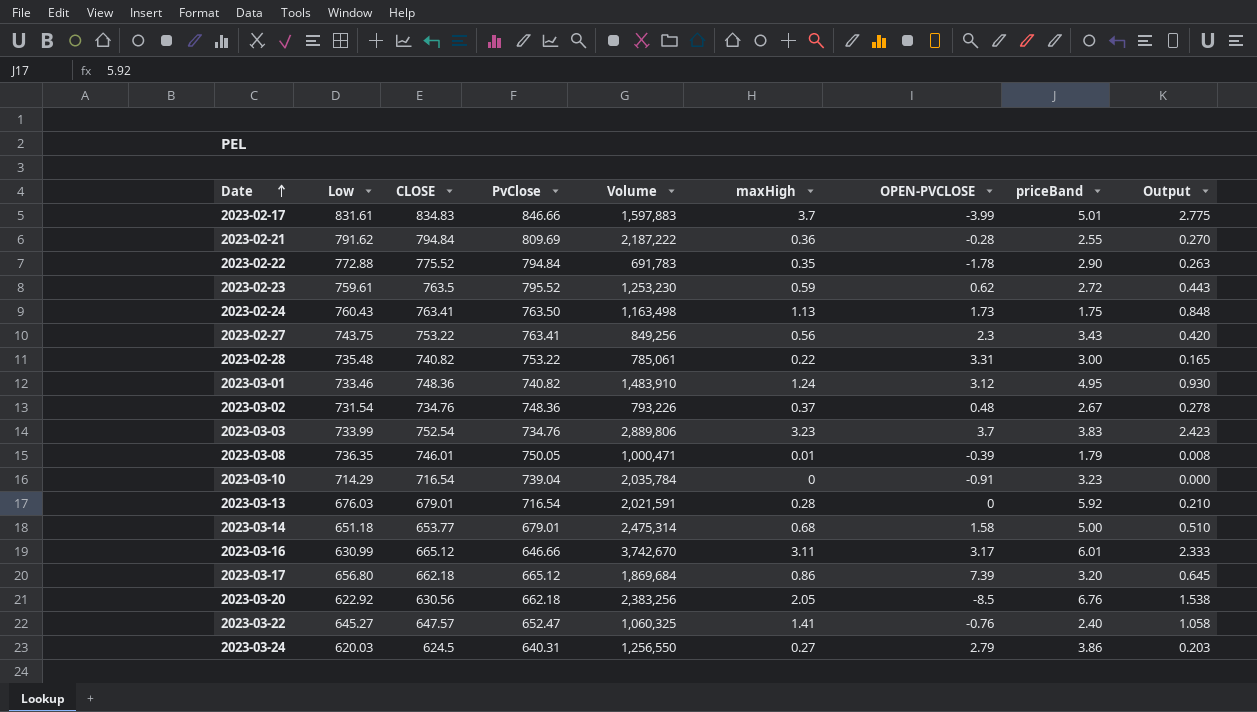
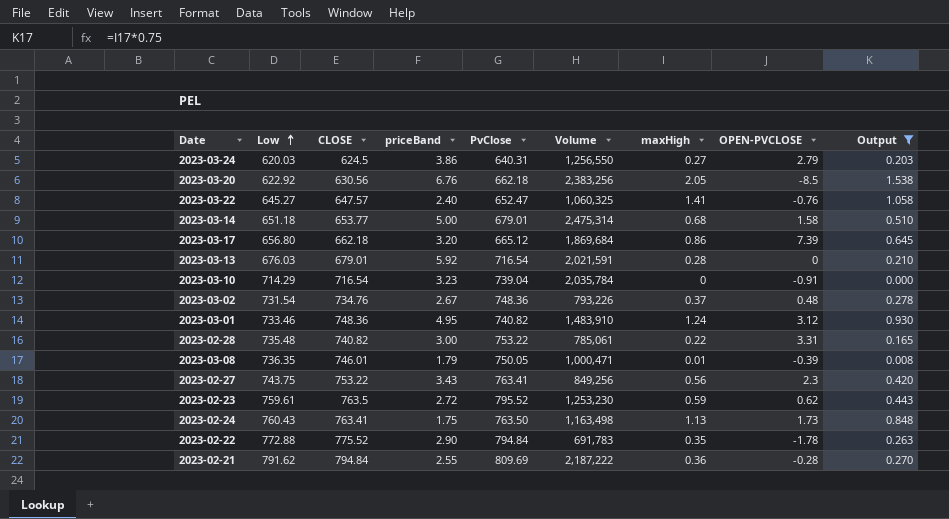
filter: none -> Output <= 1.538
row order: Date ascending -> Low ascending
column priceBand | position: 8 -> 4

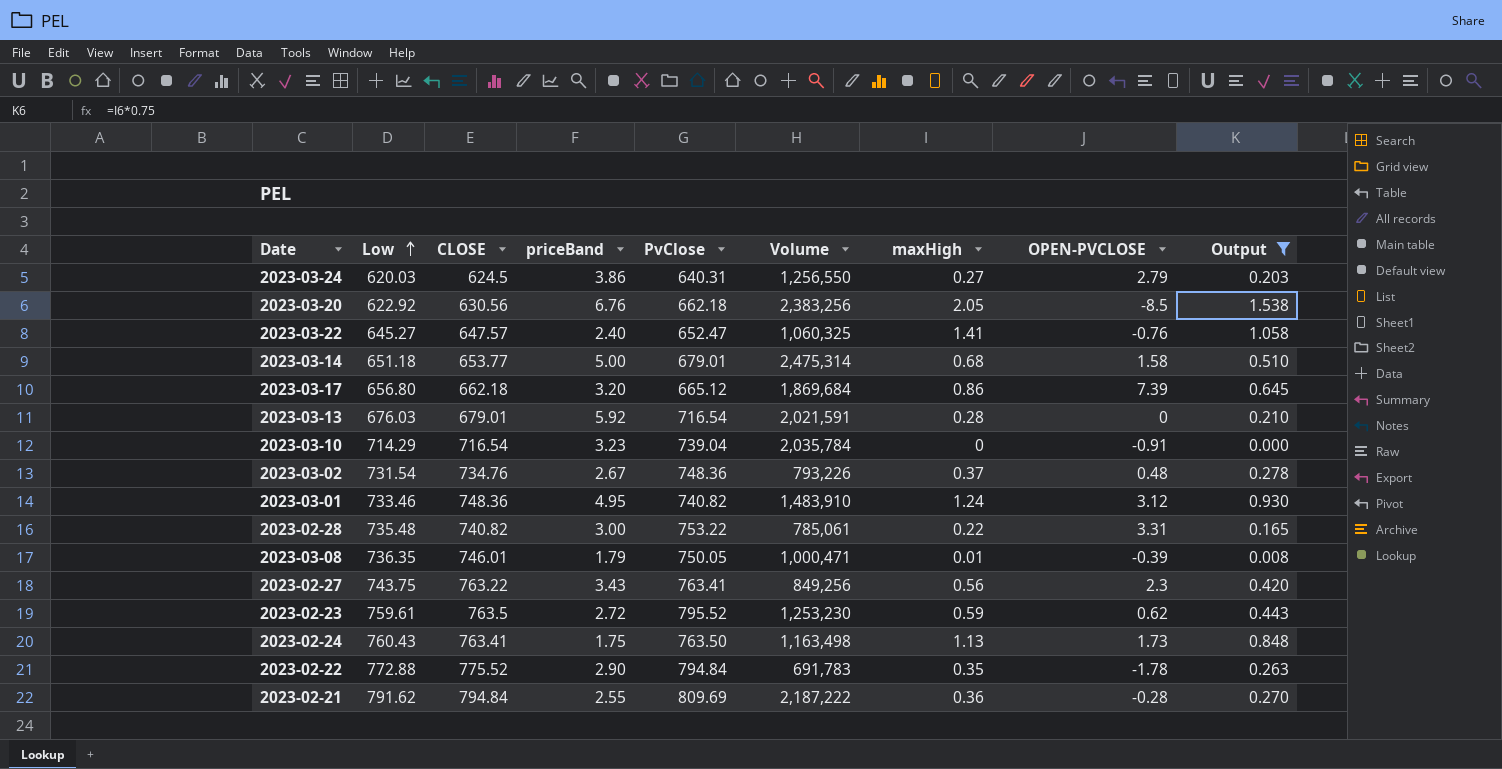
2023-02-27 | CLOSE: 753.22 -> 763.22

